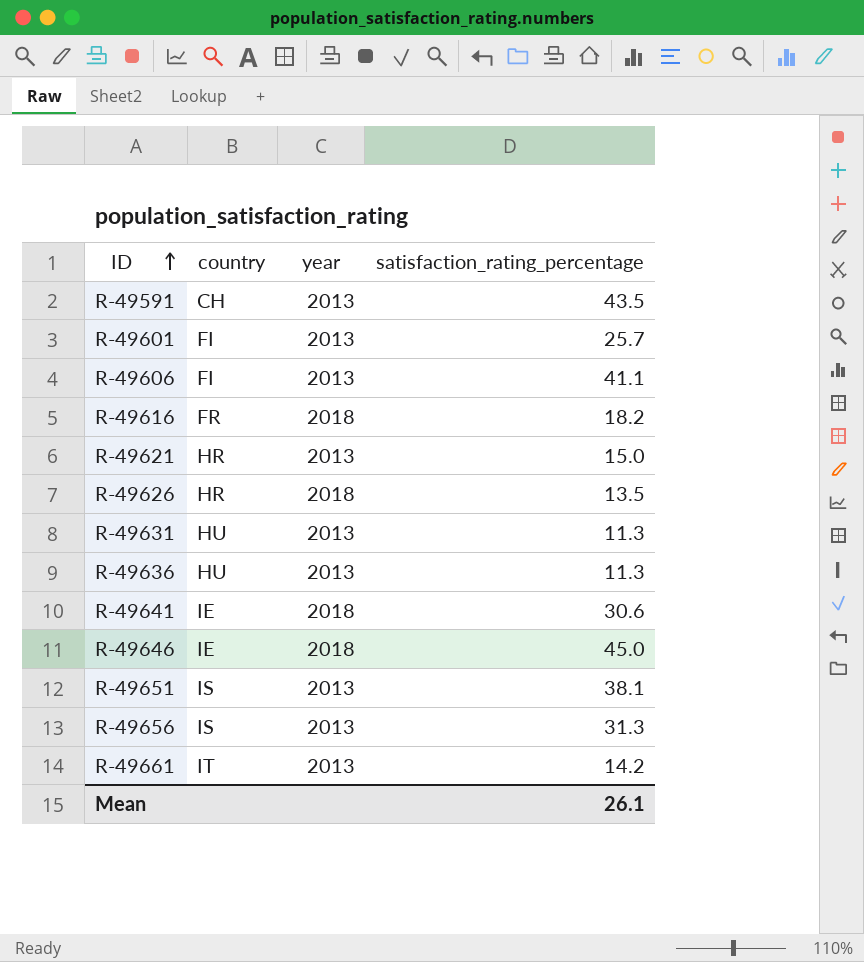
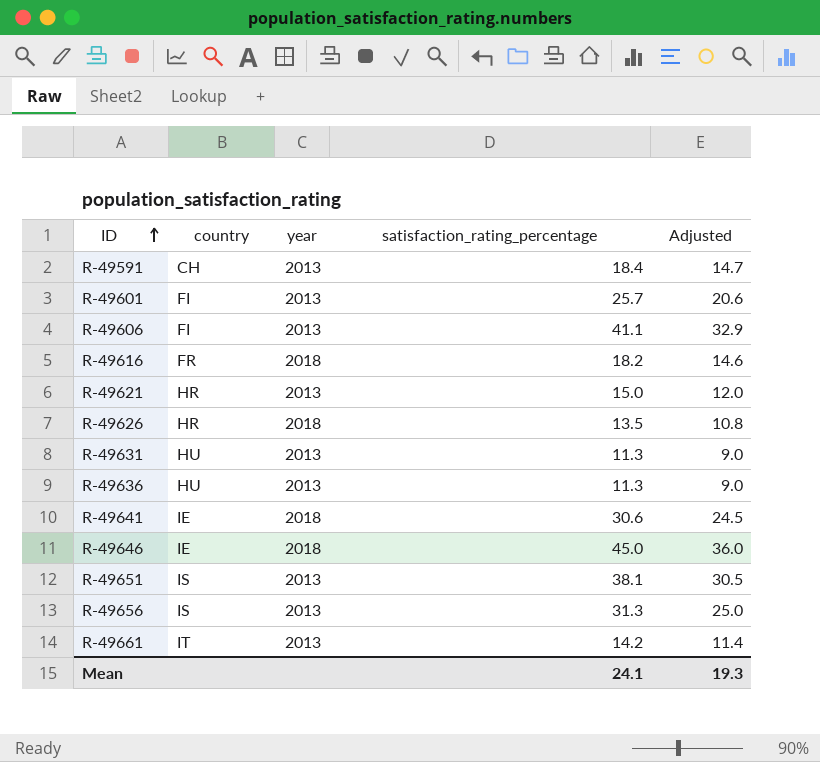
column Adjusted | formula: none -> [satisfaction_rating_percentage] * 0.8
R-49591 | satisfaction_rating_percentage: 43.5 -> 18.4
Mean | satisfaction_rating_percentage: 26.1 -> 24.1

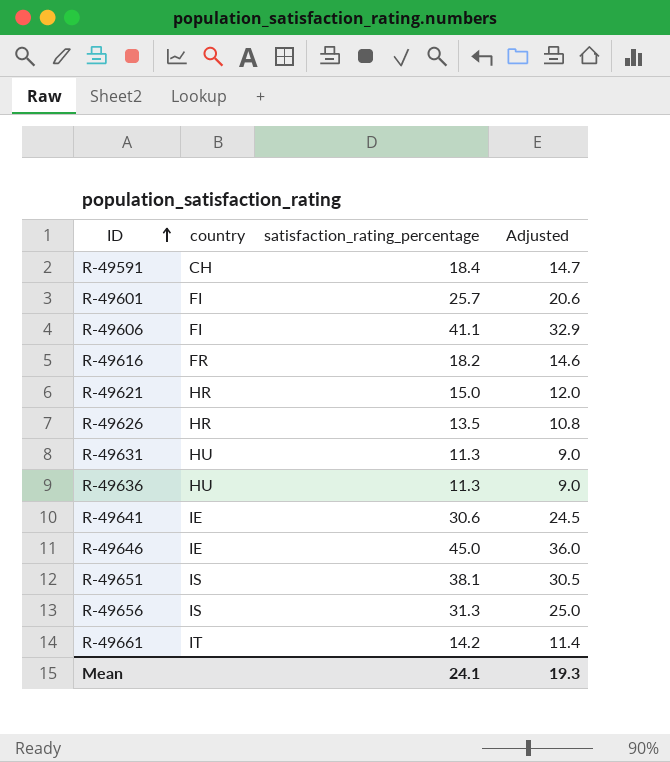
column year | position: 3 -> none

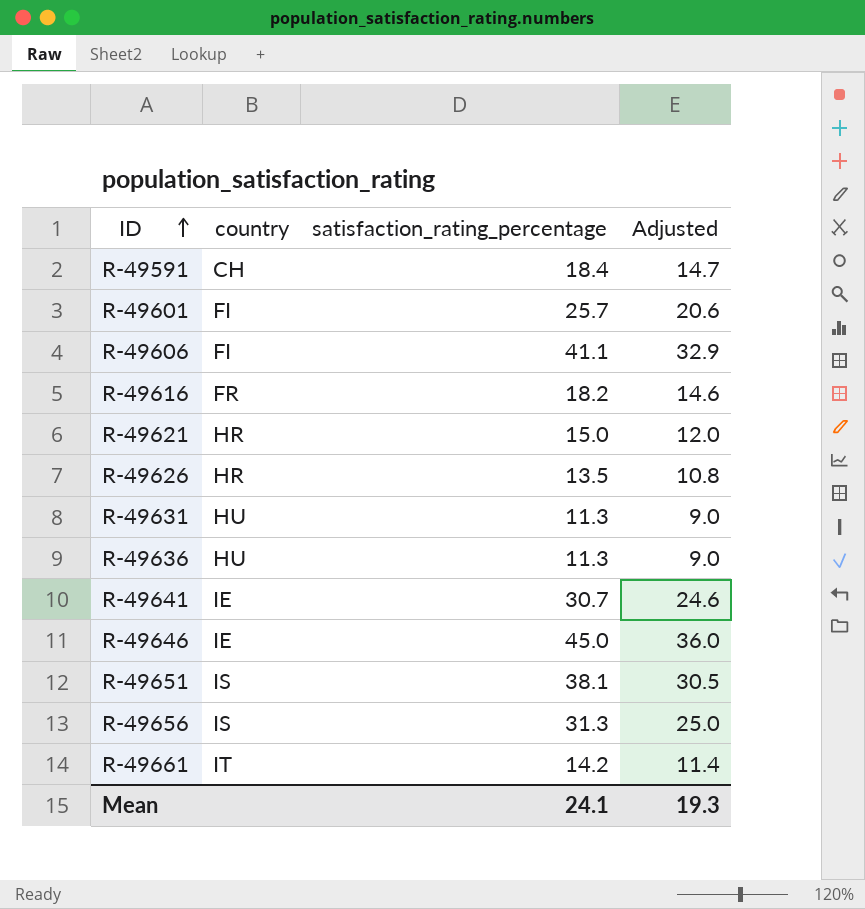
R-49641 | satisfaction_rating_percentage: 30.6 -> 30.7
R-49641 | Adjusted: 24.5 -> 24.6

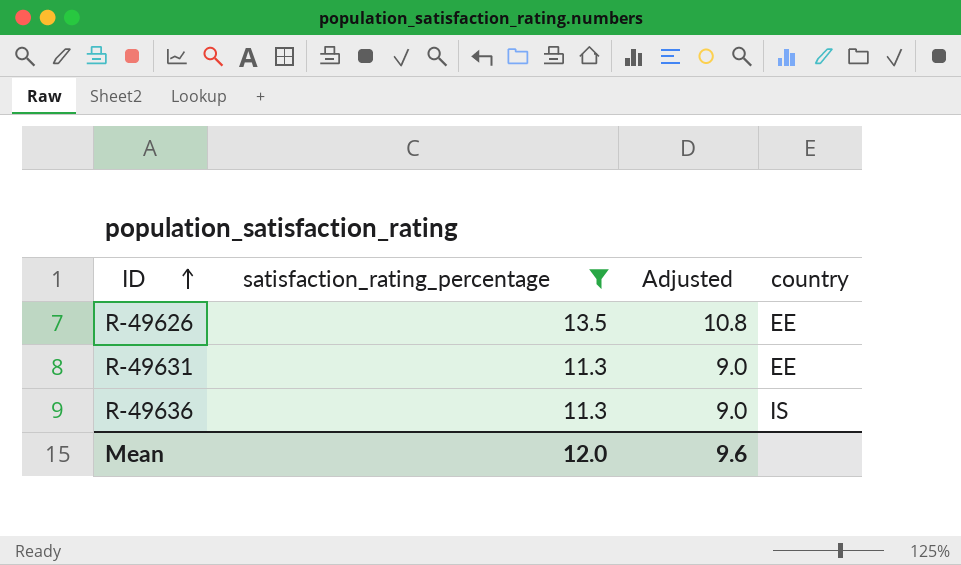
filter: none -> satisfaction_rating_percentage <= 13.5
column country | position: 2 -> 4
R-49626 | country: HR -> EE
R-49631 | country: HU -> EE
R-49636 | country: HU -> IS
Mean | satisfaction_rating_percentage: 24.1 -> 12.0
Mean | Adjusted: 19.3 -> 9.6

